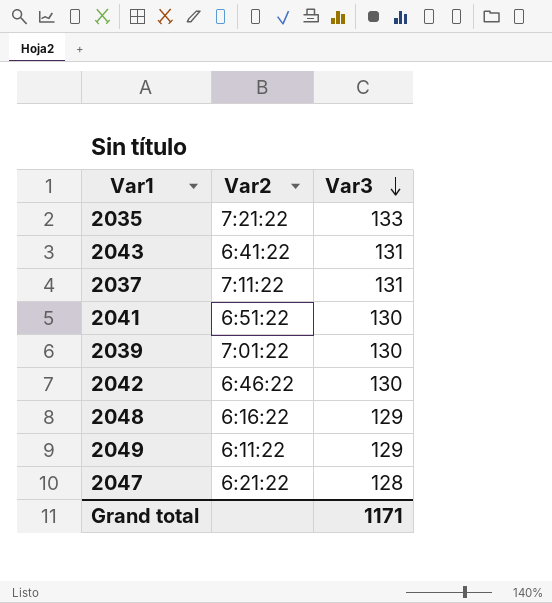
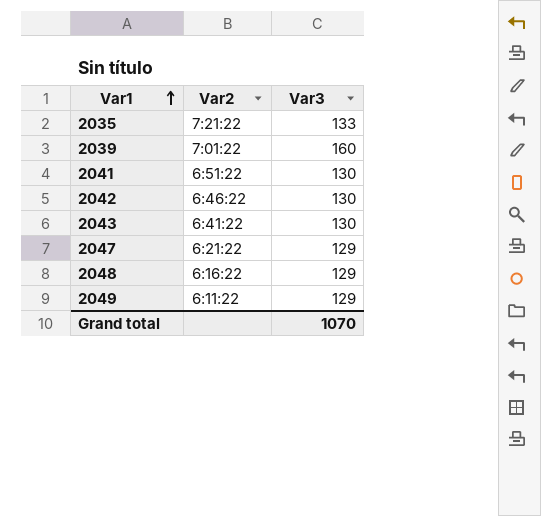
row order: Var3 descending -> Var1 ascending
row 2037: 7:11:22 | 131 -> none
2039 | Var3: 130 -> 160
2043 | Var3: 131 -> 130
2047 | Var3: 128 -> 129
Grand total | Var3: 1171 -> 1070

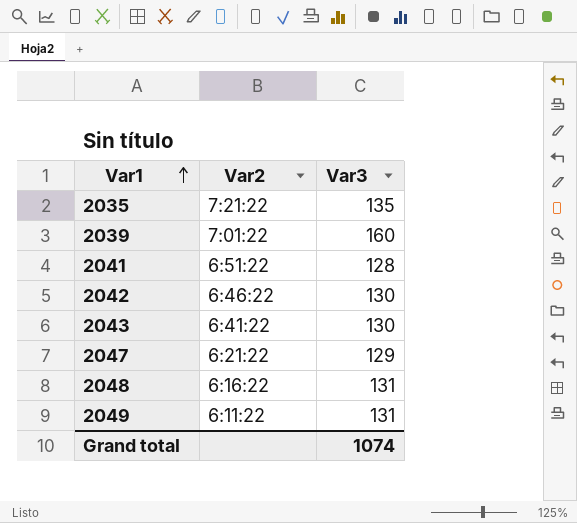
2035 | Var3: 133 -> 135
2041 | Var3: 130 -> 128
2048 | Var3: 129 -> 131
2049 | Var3: 129 -> 131
Grand total | Var3: 1070 -> 1074

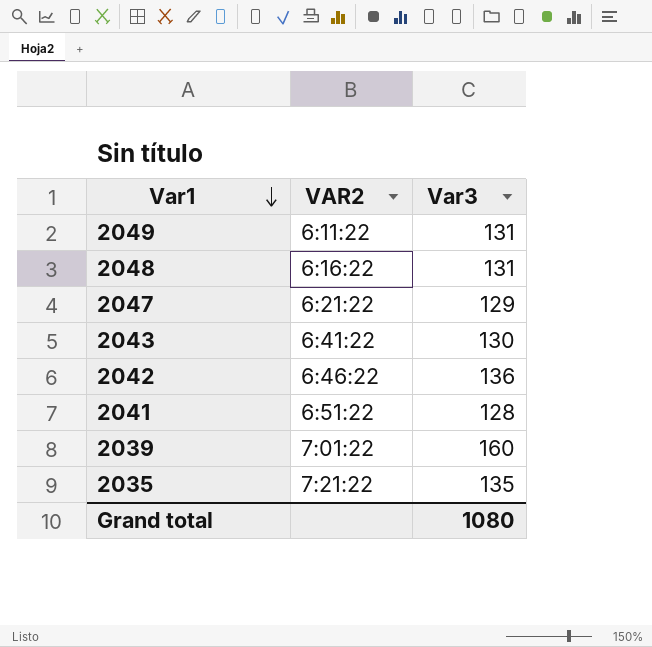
row order: Var1 ascending -> Var1 descending
column name: Var2 -> VAR2
2042 | Var3: 130 -> 136
Grand total | Var3: 1074 -> 1080

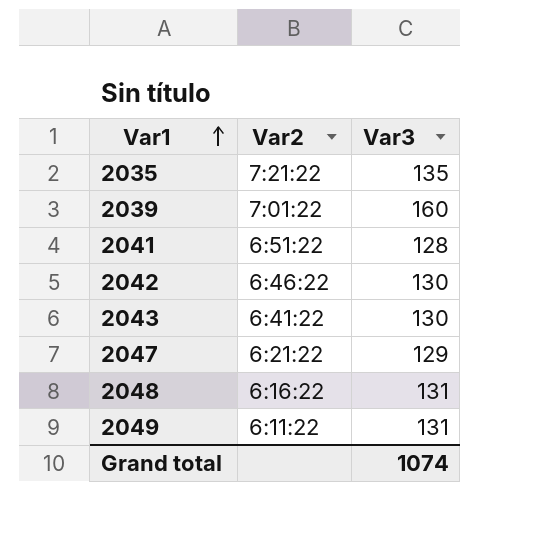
row order: Var1 descending -> Var1 ascending
column name: VAR2 -> Var2
2042 | Var3: 136 -> 130
Grand total | Var3: 1080 -> 1074

